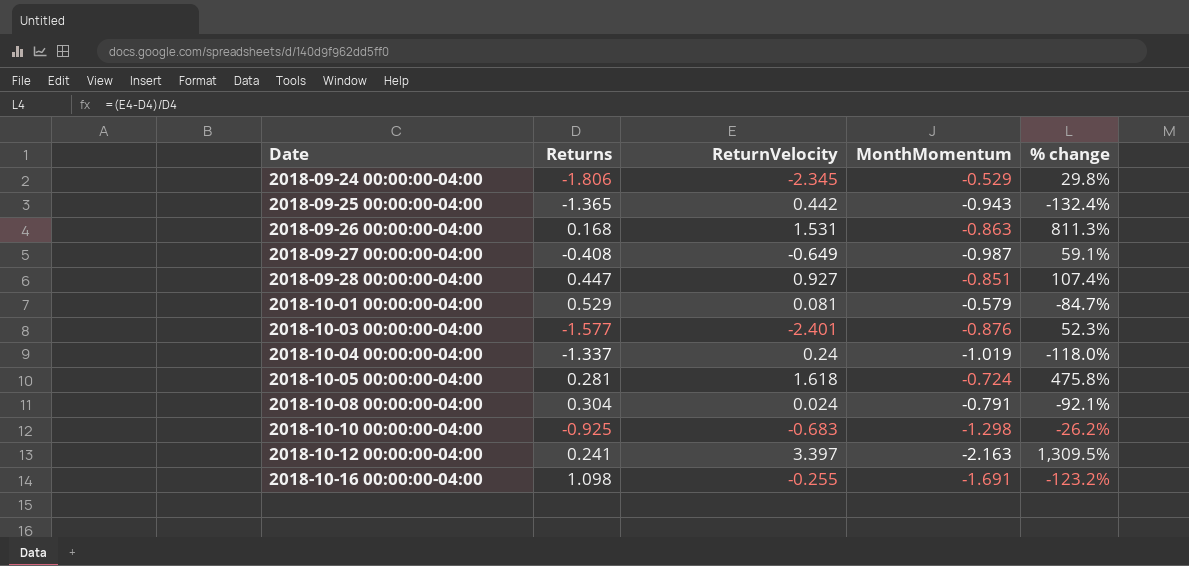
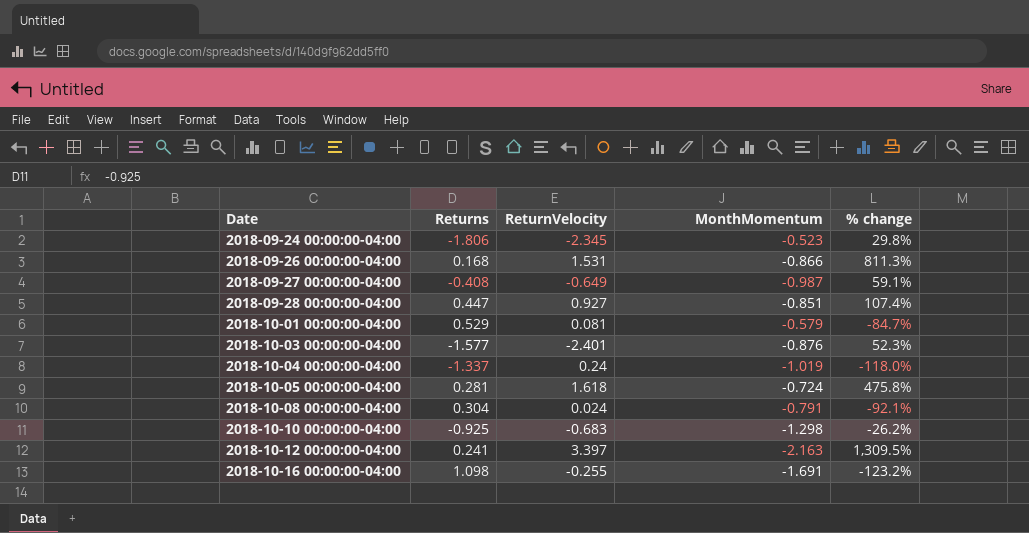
row 2018-09-25 00:00:00-04:00: -1.365 | 0.442 | -0.943 | -132.4% -> none
2018-09-24 00:00:00-04:00 | MonthMomentum: -0.529 -> -0.523
2018-09-26 00:00:00-04:00 | MonthMomentum: -0.863 -> -0.866

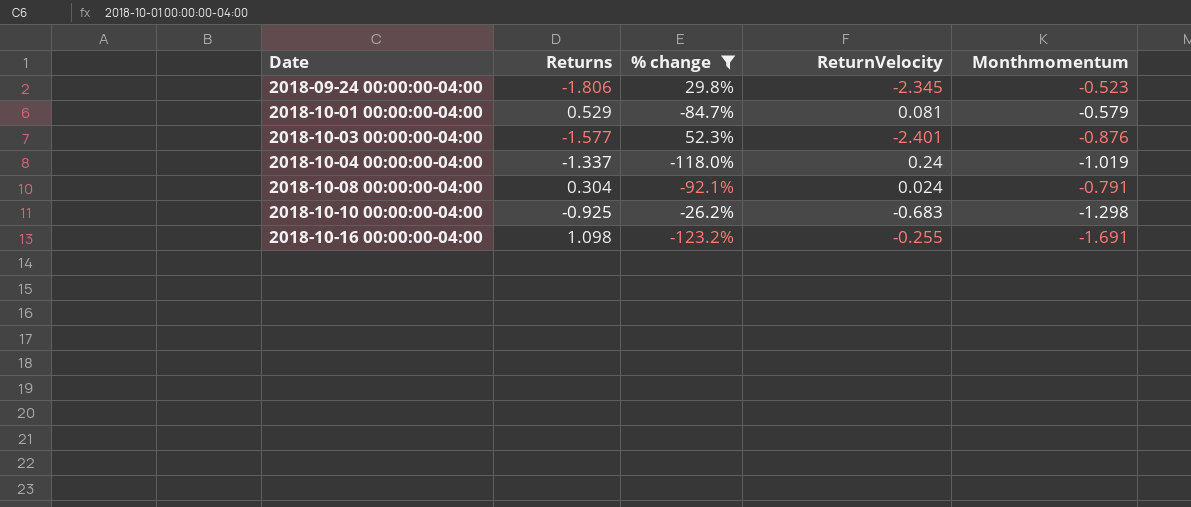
filter: none -> % change <= 52.3%
column % change | position: 5 -> 3
column name: MonthMomentum -> Monthmomentum

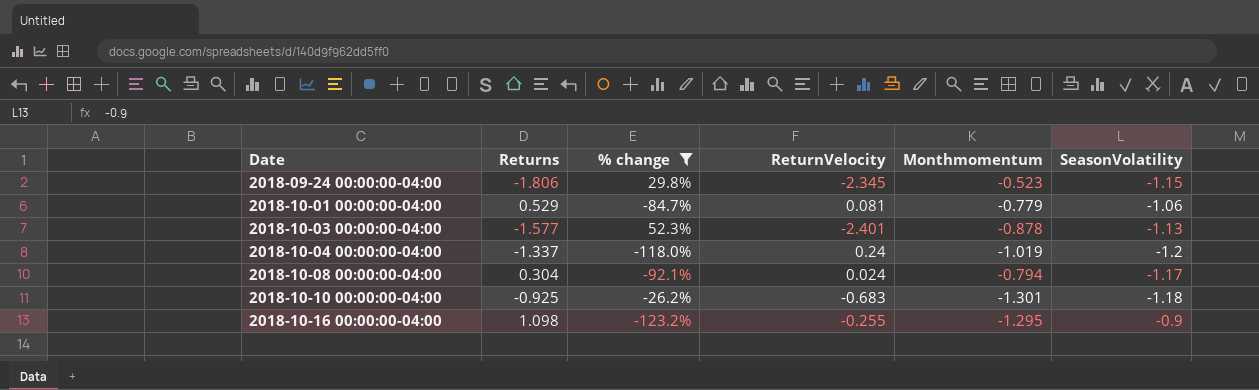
column SeasonVolatility | position: none -> 6
2018-10-01 00:00:00-04:00 | Monthmomentum: -0.579 -> -0.779
2018-10-03 00:00:00-04:00 | Monthmomentum: -0.876 -> -0.878
2018-10-08 00:00:00-04:00 | Monthmomentum: -0.791 -> -0.794
2018-10-10 00:00:00-04:00 | Monthmomentum: -1.298 -> -1.301
2018-10-16 00:00:00-04:00 | Monthmomentum: -1.691 -> -1.295

